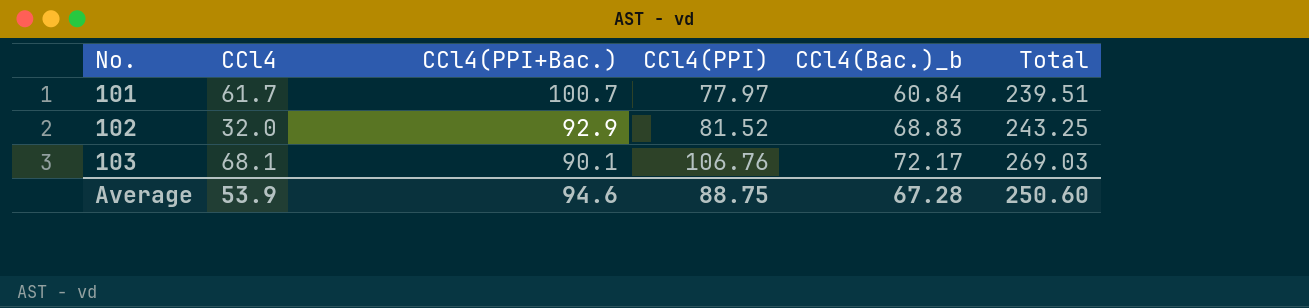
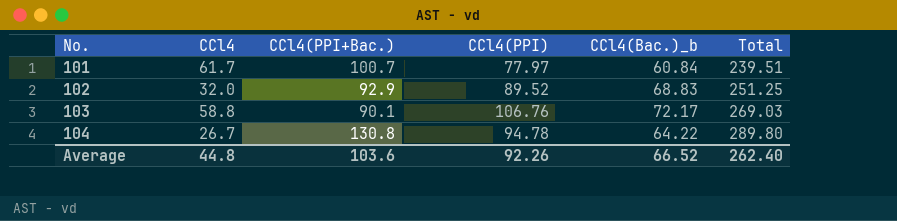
102 | CCl4(PPI): 81.52 -> 89.52
102 | Total: 243.25 -> 251.25
103 | CCl4: 68.1 -> 58.8
row 104: none -> 26.7 | 130.8 | 94.78 | 64.22 | 289.80
Average | CCl4: 53.9 -> 44.8
Average | CCl4(PPI+Bac.): 94.6 -> 103.6
Average | CCl4(PPI): 88.75 -> 92.26
Average | CCl4(Bac.)_b: 67.28 -> 66.52
Average | Total: 250.60 -> 262.40

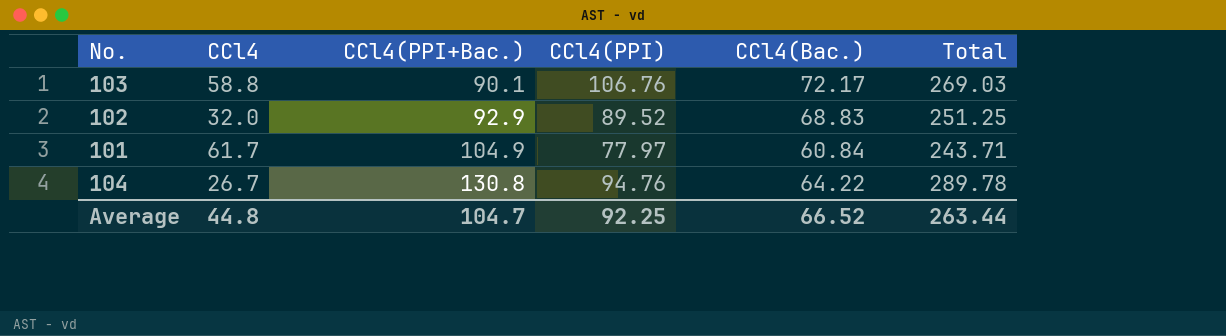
row order: No. ascending -> CCl4(PPI+Bac.) ascending
column name: CCl4(Bac.)_b -> CCl4(Bac.)
101 | CCl4(PPI+Bac.): 100.7 -> 104.9
101 | Total: 239.51 -> 243.71
104 | CCl4(PPI): 94.78 -> 94.76
104 | Total: 289.80 -> 289.78
Average | CCl4(PPI+Bac.): 103.6 -> 104.7
Average | CCl4(PPI): 92.26 -> 92.25
Average | Total: 262.40 -> 263.44

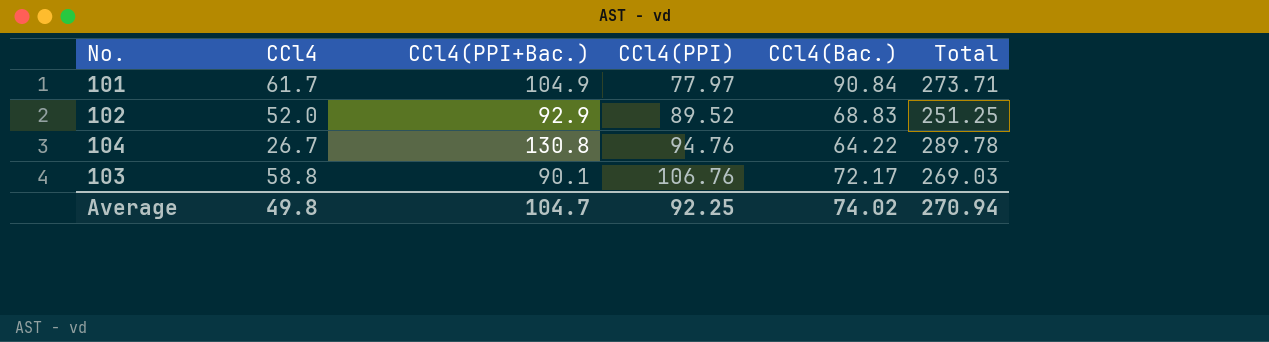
row order: CCl4(PPI+Bac.) ascending -> CCl4(PPI) ascending
101 | CCl4(Bac.): 60.84 -> 90.84
101 | Total: 243.71 -> 273.71
102 | CCl4: 32.0 -> 52.0
Average | CCl4: 44.8 -> 49.8
Average | CCl4(Bac.): 66.52 -> 74.02
Average | Total: 263.44 -> 270.94

